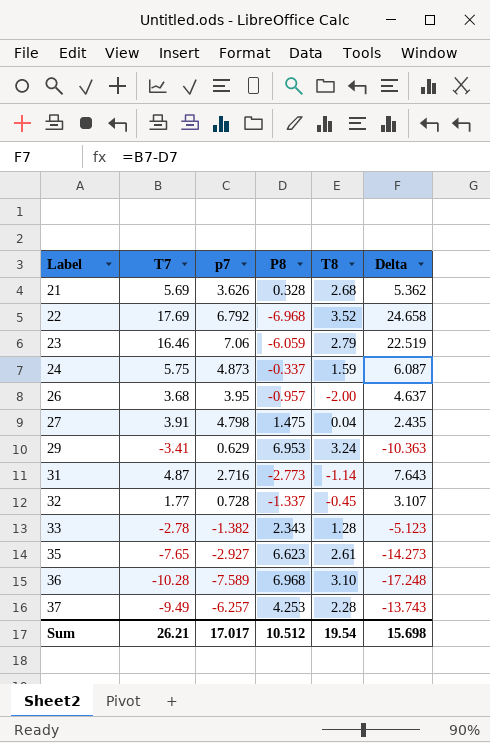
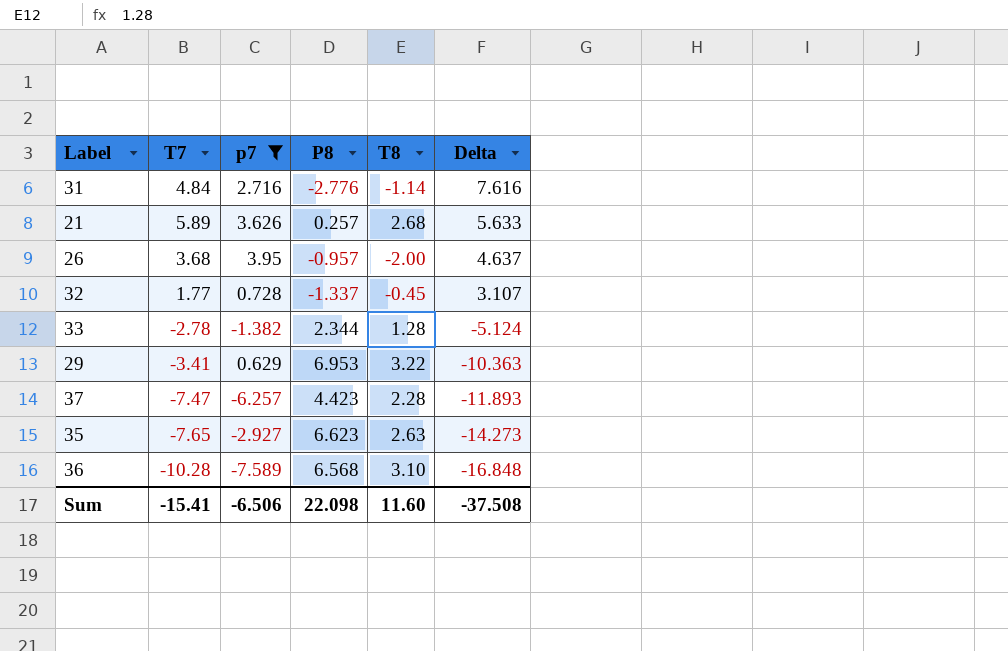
filter: none -> p7 <= 3.95
row order: Label ascending -> Delta descending
31 | T7: 4.87 -> 4.84
31 | P8: -2.773 -> -2.776
31 | Delta: 7.643 -> 7.616
21 | T7: 5.69 -> 5.89
21 | P8: 0.328 -> 0.257
21 | Delta: 5.362 -> 5.633
33 | P8: 2.343 -> 2.344
33 | Delta: -5.123 -> -5.124
29 | T8: 3.24 -> 3.22
37 | T7: -9.49 -> -7.47
37 | P8: 4.253 -> 4.423
37 | Delta: -13.743 -> -11.893
35 | T8: 2.61 -> 2.63
36 | P8: 6.968 -> 6.568
36 | Delta: -17.248 -> -16.848
Sum | T7: 26.21 -> -15.41
Sum | p7: 17.017 -> -6.506
Sum | P8: 10.512 -> 22.098
Sum | T8: 19.54 -> 11.60
Sum | Delta: 15.698 -> -37.508

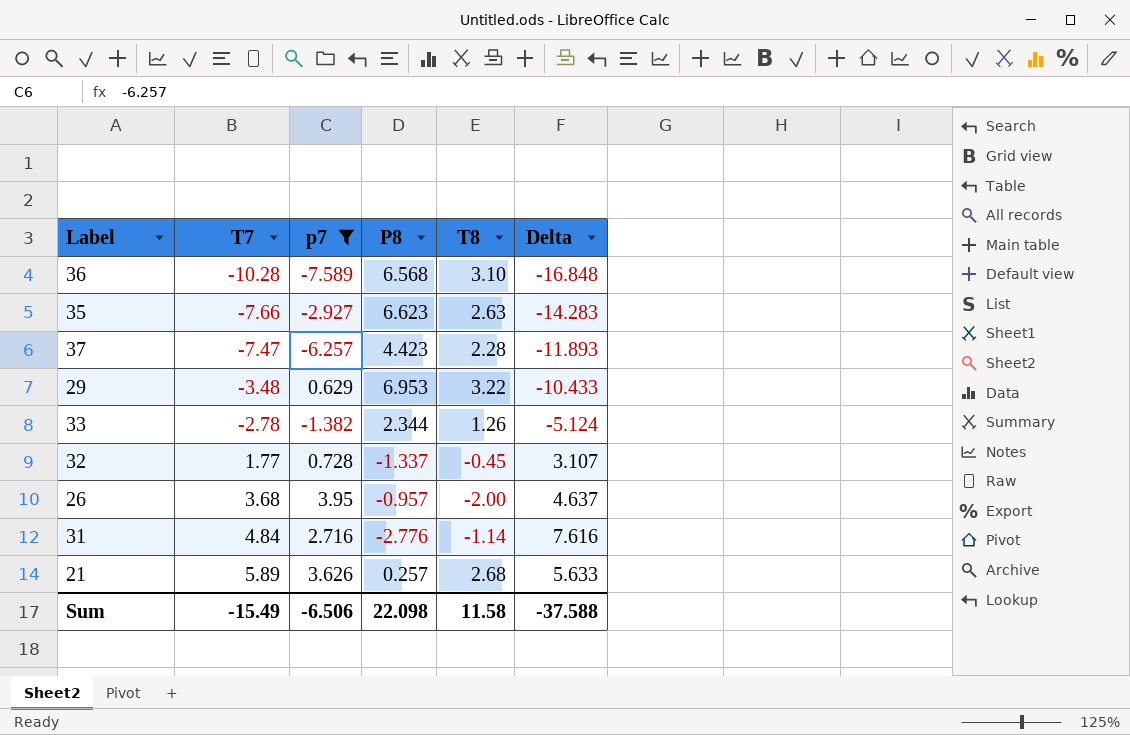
row order: Delta descending -> T7 ascending
35 | T7: -7.65 -> -7.66
35 | Delta: -14.273 -> -14.283
29 | T7: -3.41 -> -3.48
29 | Delta: -10.363 -> -10.433
33 | T8: 1.28 -> 1.26
Sum | T7: -15.41 -> -15.49
Sum | T8: 11.60 -> 11.58
Sum | Delta: -37.508 -> -37.588

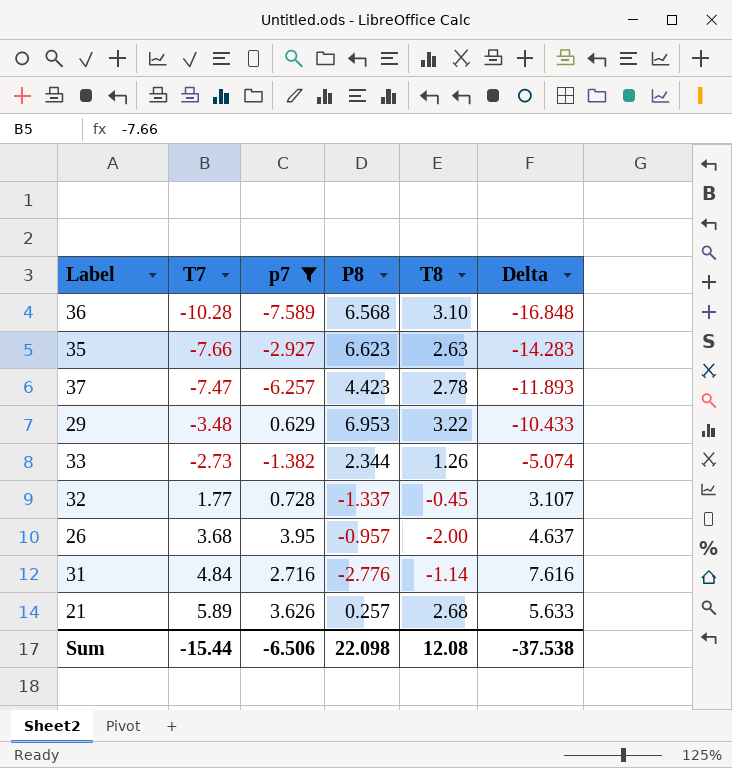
37 | T8: 2.28 -> 2.78
33 | T7: -2.78 -> -2.73
33 | Delta: -5.124 -> -5.074
Sum | T7: -15.49 -> -15.44
Sum | T8: 11.58 -> 12.08
Sum | Delta: -37.588 -> -37.538

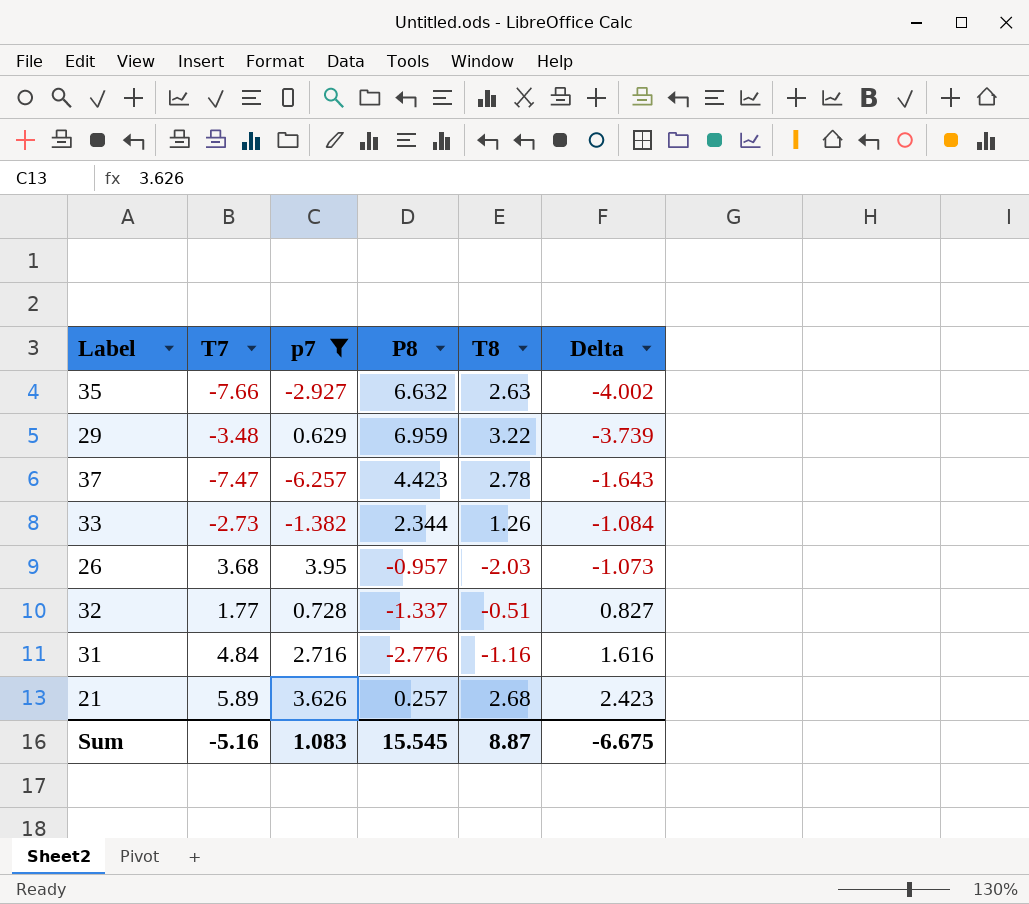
row order: T7 ascending -> Delta ascending
column Delta | formula: [T7] - [P8] -> [T8] - [P8]
row 36: -10.28 | -7.589 | 6.568 | 3.10 | -16.848 -> none
35 | P8: 6.623 -> 6.632
29 | P8: 6.953 -> 6.959
26 | T8: -2.00 -> -2.03
32 | T8: -0.45 -> -0.51
31 | T8: -1.14 -> -1.16
Sum | T7: -15.44 -> -5.16
Sum | p7: -6.506 -> 1.083
Sum | P8: 22.098 -> 15.545
Sum | T8: 12.08 -> 8.87
Sum | Delta: -37.538 -> -6.675

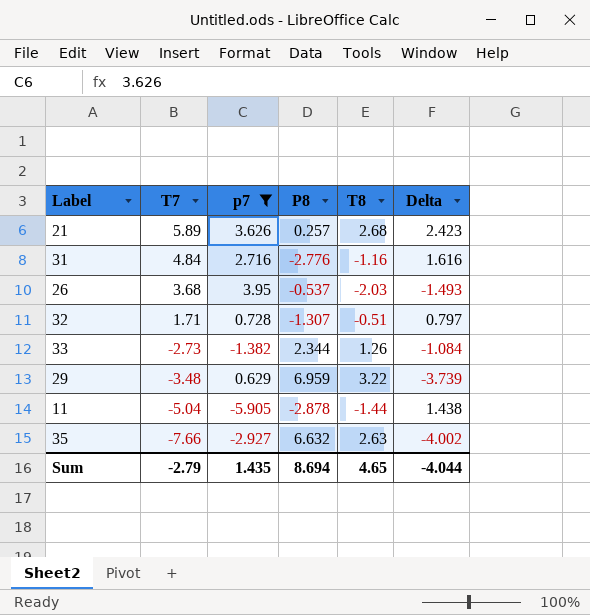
row order: Delta ascending -> T7 descending
row 37: -7.47 | -6.257 | 4.423 | 2.78 | -1.643 -> none
26 | P8: -0.957 -> -0.537
26 | Delta: -1.073 -> -1.493
32 | T7: 1.77 -> 1.71
32 | P8: -1.337 -> -1.307
32 | Delta: 0.827 -> 0.797
row 11: none -> -5.04 | -5.905 | -2.878 | -1.44 | 1.438
Sum | T7: -5.16 -> -2.79
Sum | p7: 1.083 -> 1.435
Sum | P8: 15.545 -> 8.694
Sum | T8: 8.87 -> 4.65
Sum | Delta: -6.675 -> -4.044

